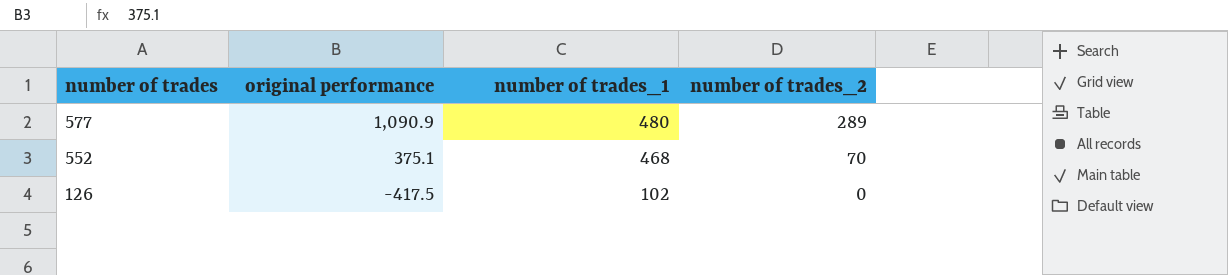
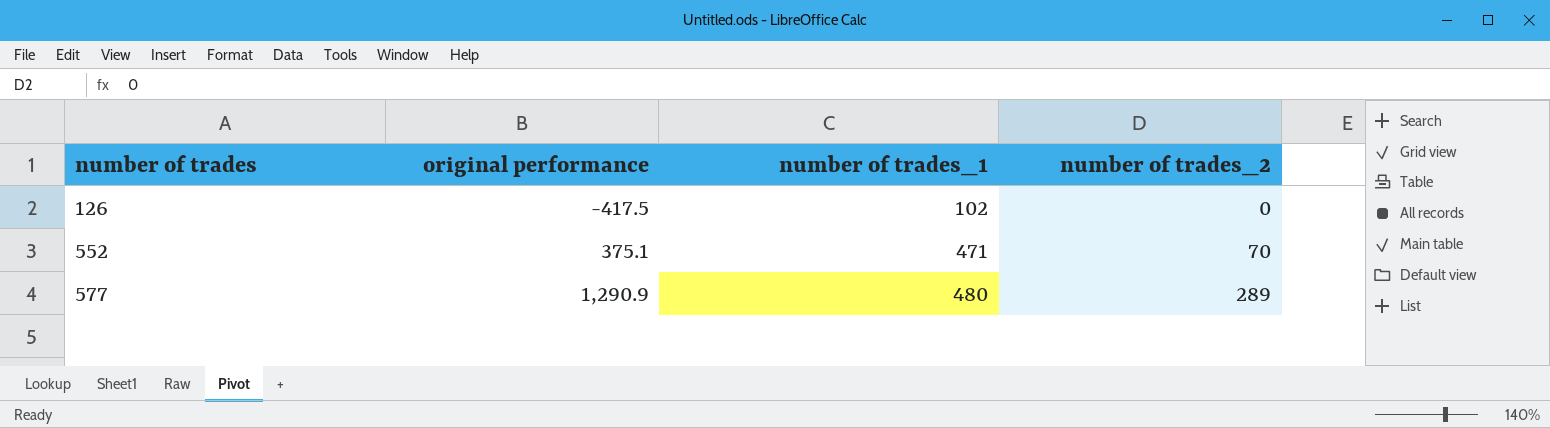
row order: number of trades descending -> number of trades ascending
552 | number of trades_1: 468 -> 471
577 | original performance: 1,090.9 -> 1,290.9

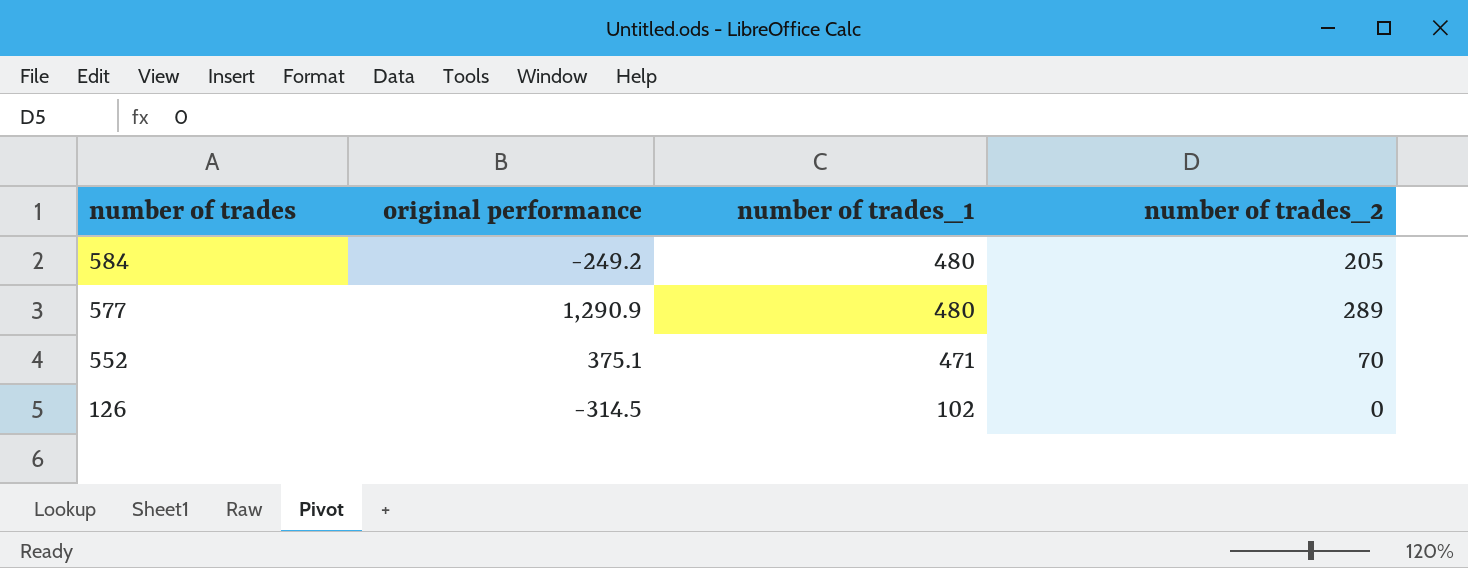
row order: number of trades ascending -> number of trades descending
row 584: none -> -249.2 | 480 | 205
126 | original performance: -417.5 -> -314.5

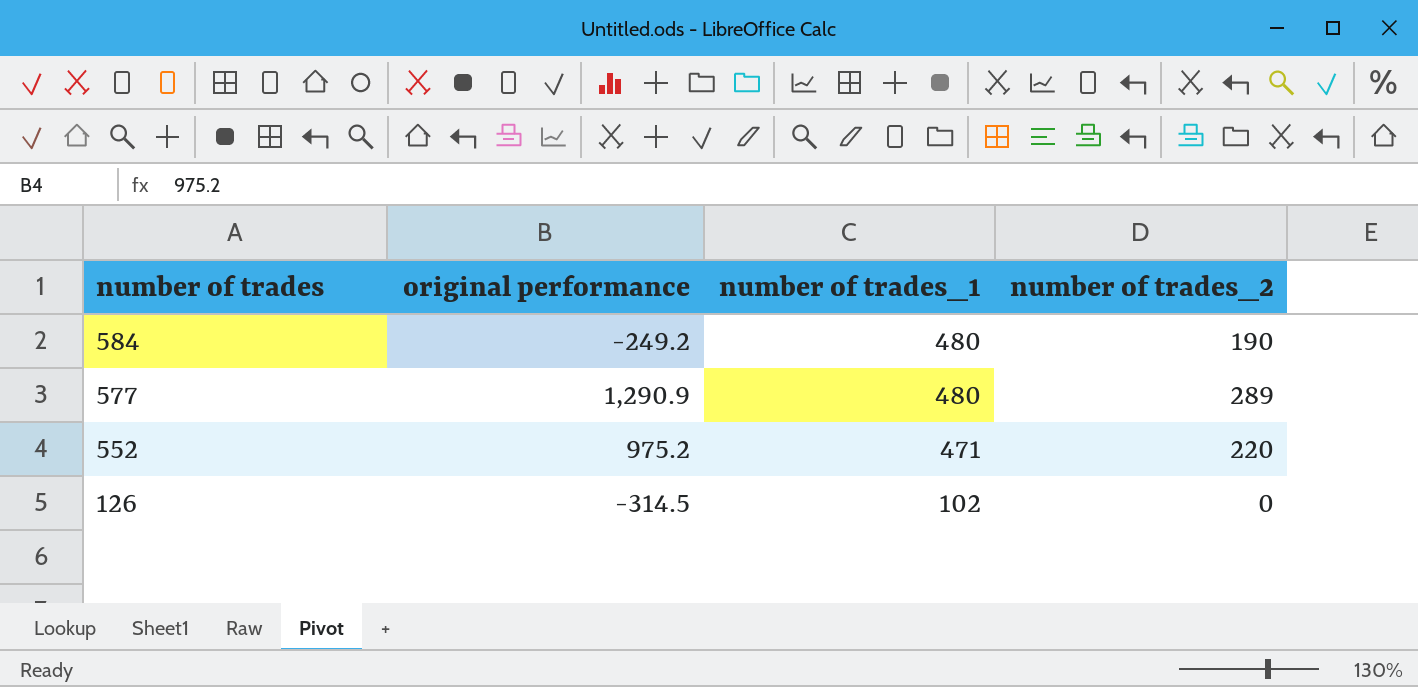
584 | number of trades_2: 205 -> 190
552 | original performance: 375.1 -> 975.2
552 | number of trades_2: 70 -> 220

